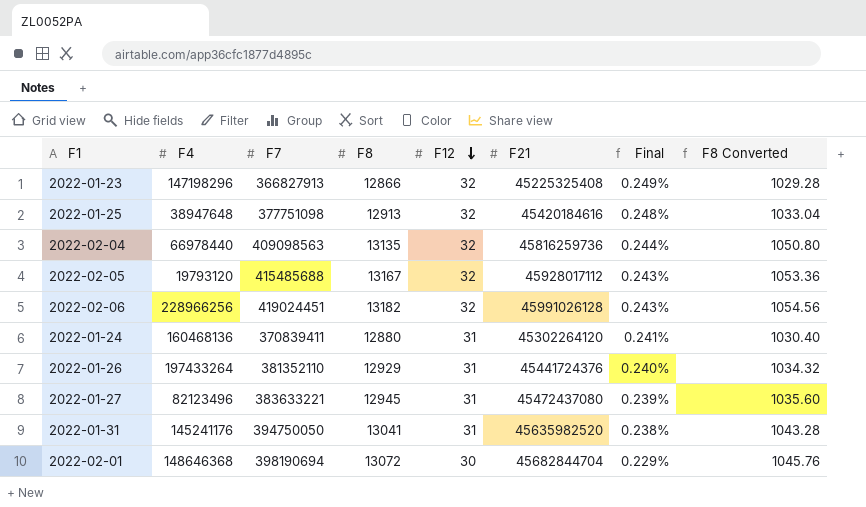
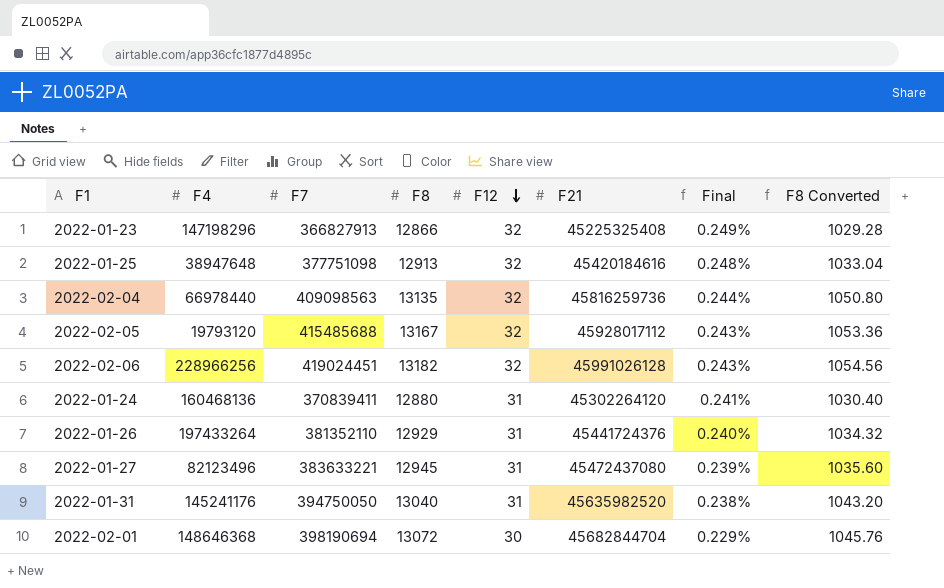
2022-01-31 | F8: 13041 -> 13040
2022-01-31 | F8 Converted: 1043.28 -> 1043.20

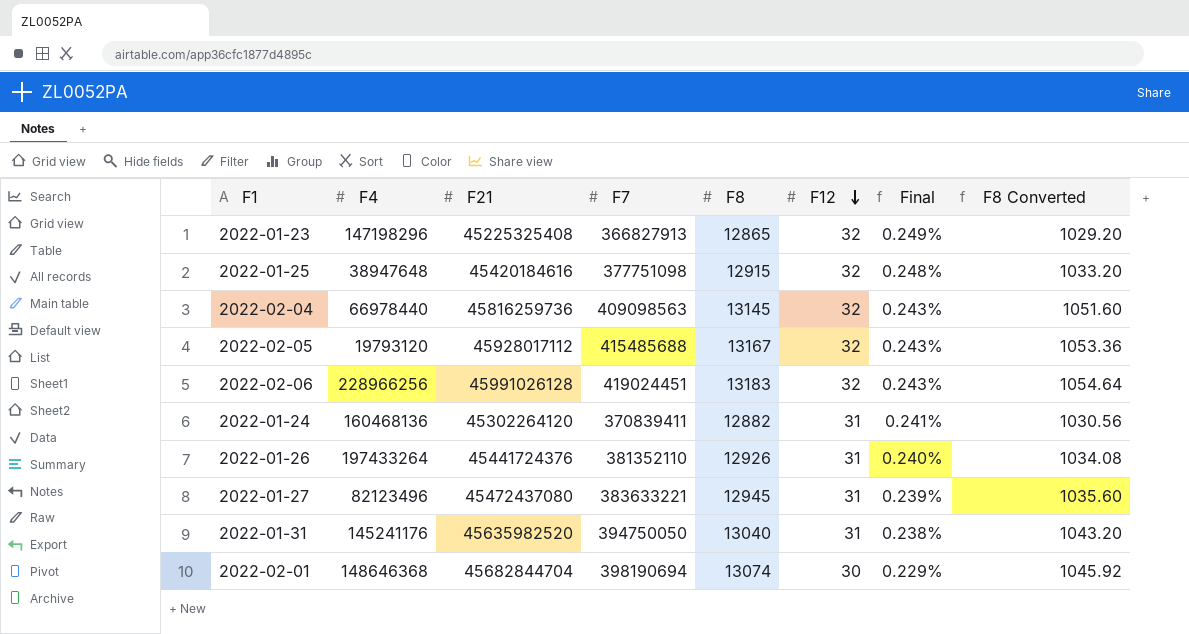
column F21 | position: 6 -> 3
2022-01-23 | F8: 12866 -> 12865
2022-01-23 | F8 Converted: 1029.28 -> 1029.20
2022-01-25 | F8: 12913 -> 12915
2022-01-25 | F8 Converted: 1033.04 -> 1033.20
2022-02-04 | F8: 13135 -> 13145
2022-02-04 | Final: 0.244% -> 0.243%
2022-02-04 | F8 Converted: 1050.80 -> 1051.60
2022-02-06 | F8: 13182 -> 13183
2022-02-06 | F8 Converted: 1054.56 -> 1054.64
2022-01-24 | F8: 12880 -> 12882
2022-01-24 | F8 Converted: 1030.40 -> 1030.56
2022-01-26 | F8: 12929 -> 12926
2022-01-26 | F8 Converted: 1034.32 -> 1034.08
2022-02-01 | F8: 13072 -> 13074
2022-02-01 | F8 Converted: 1045.76 -> 1045.92

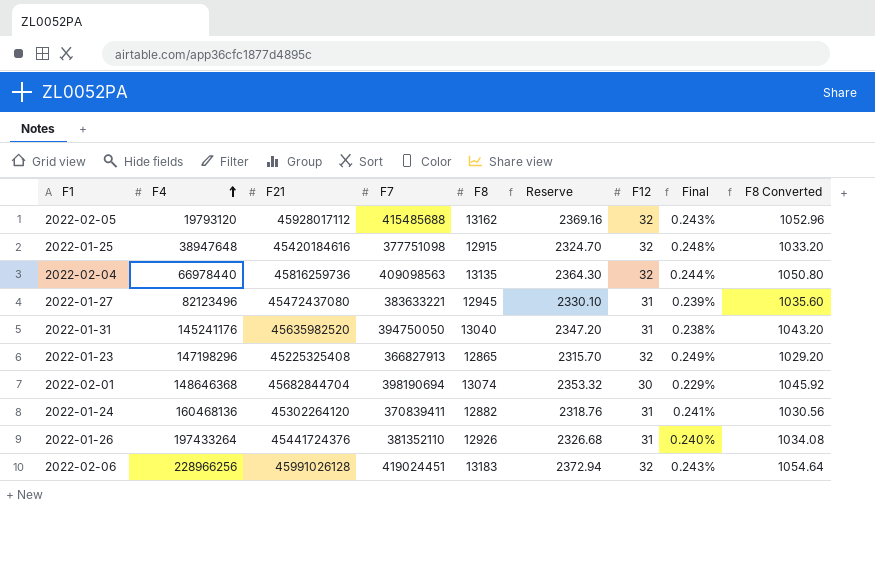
row order: F12 descending -> F4 ascending
column Reserve | formula: none -> [F8] * 0.18
2022-02-05 | F8: 13167 -> 13162
2022-02-05 | F8 Converted: 1053.36 -> 1052.96
2022-02-04 | F8: 13145 -> 13135
2022-02-04 | Final: 0.243% -> 0.244%
2022-02-04 | F8 Converted: 1051.60 -> 1050.80

